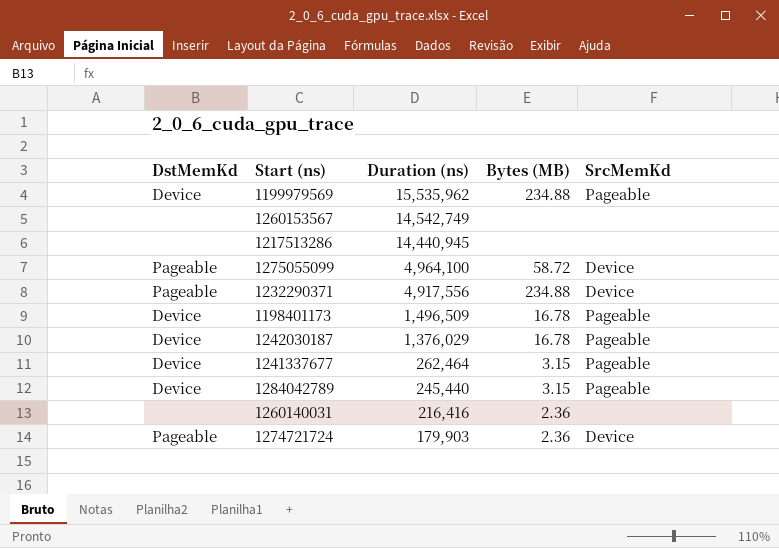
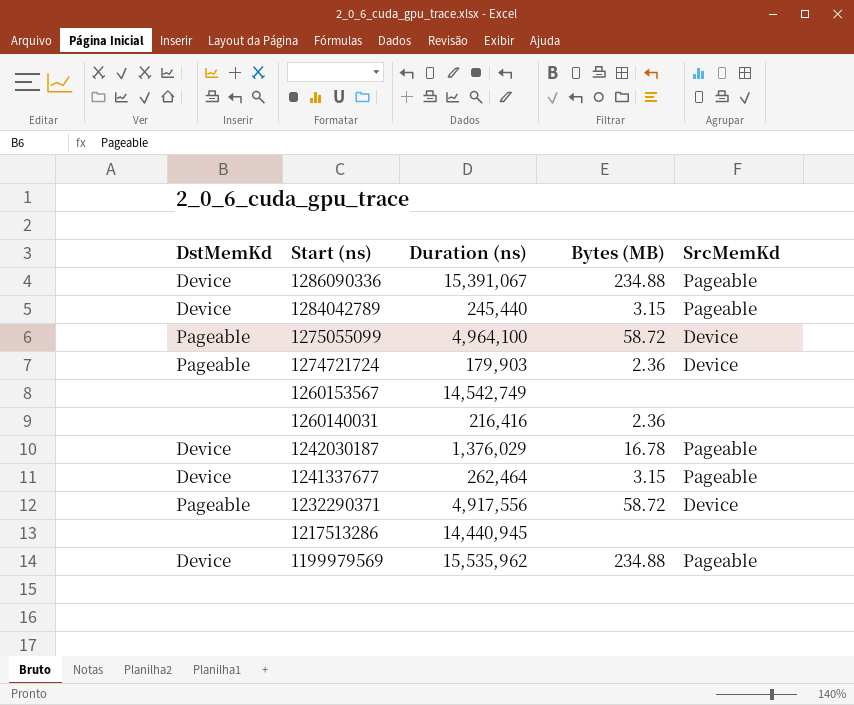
row order: Duration (ns) descending -> Start (ns) descending
row 1198401173: Device | 1,496,509 | 16.78 | Pageable -> none
row 1286090336: none -> Device | 15,391,067 | 234.88 | Pageable
1232290371 | Bytes (MB): 234.88 -> 58.72

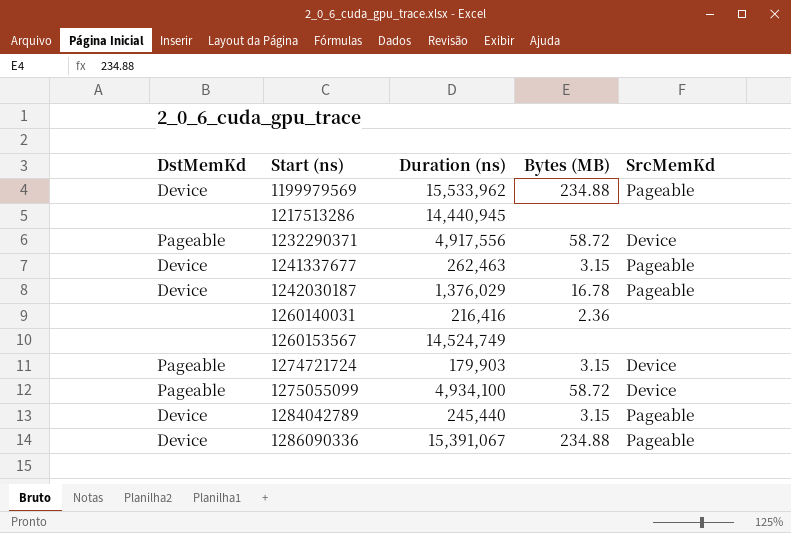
row order: Start (ns) descending -> Start (ns) ascending
1199979569 | Duration (ns): 15,535,962 -> 15,533,962
1241337677 | Duration (ns): 262,464 -> 262,463
1260153567 | Duration (ns): 14,542,749 -> 14,524,749
1274721724 | Bytes (MB): 2.36 -> 3.15
1275055099 | Duration (ns): 4,964,100 -> 4,934,100

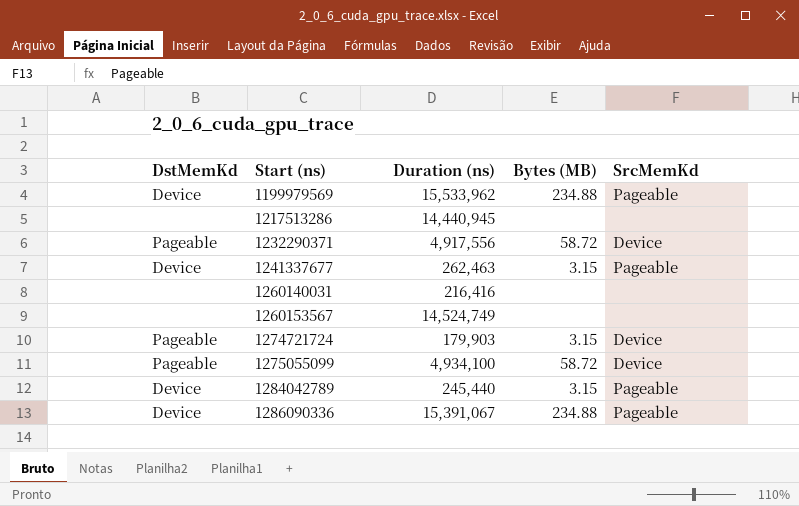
row 1242030187: Device | 1,376,029 | 16.78 | Pageable -> none
1260140031 | Bytes (MB): 2.36 -> none

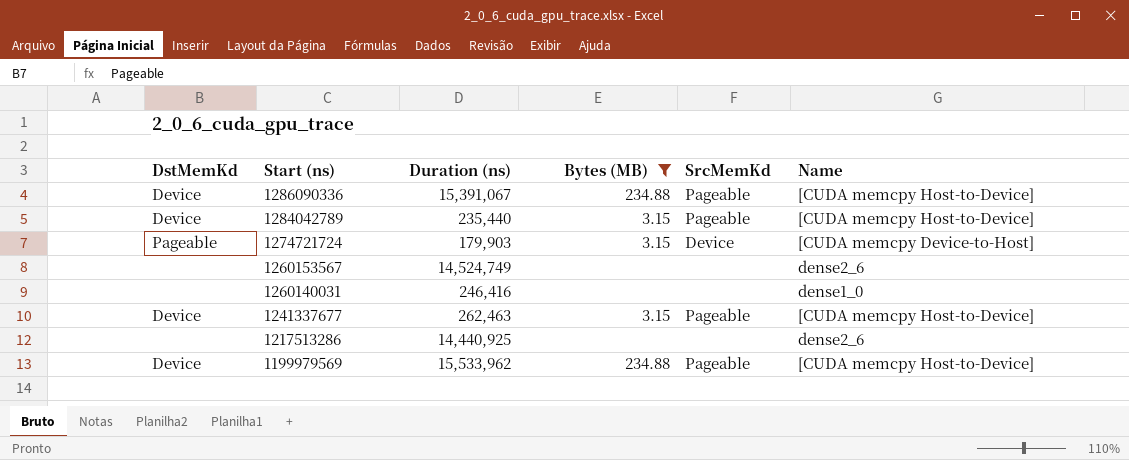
filter: none -> Bytes (MB) != 58.72
row order: Start (ns) ascending -> Start (ns) descending
column Name | position: none -> 6
1284042789 | Duration (ns): 245,440 -> 235,440
1260140031 | Duration (ns): 216,416 -> 246,416
1217513286 | Duration (ns): 14,440,945 -> 14,440,925

